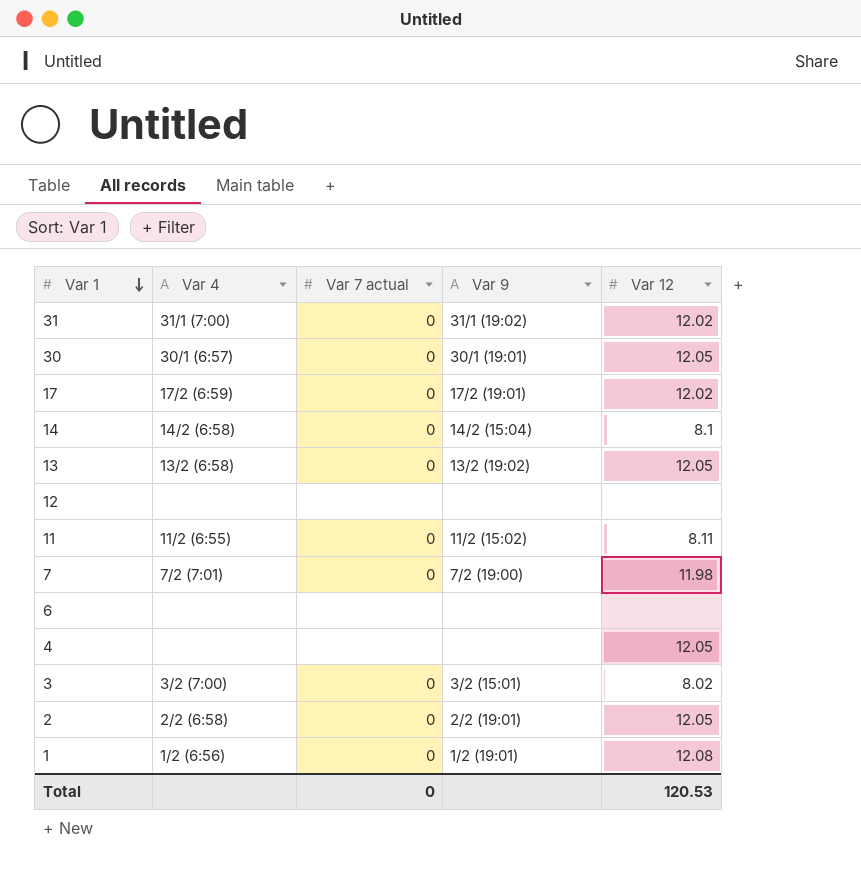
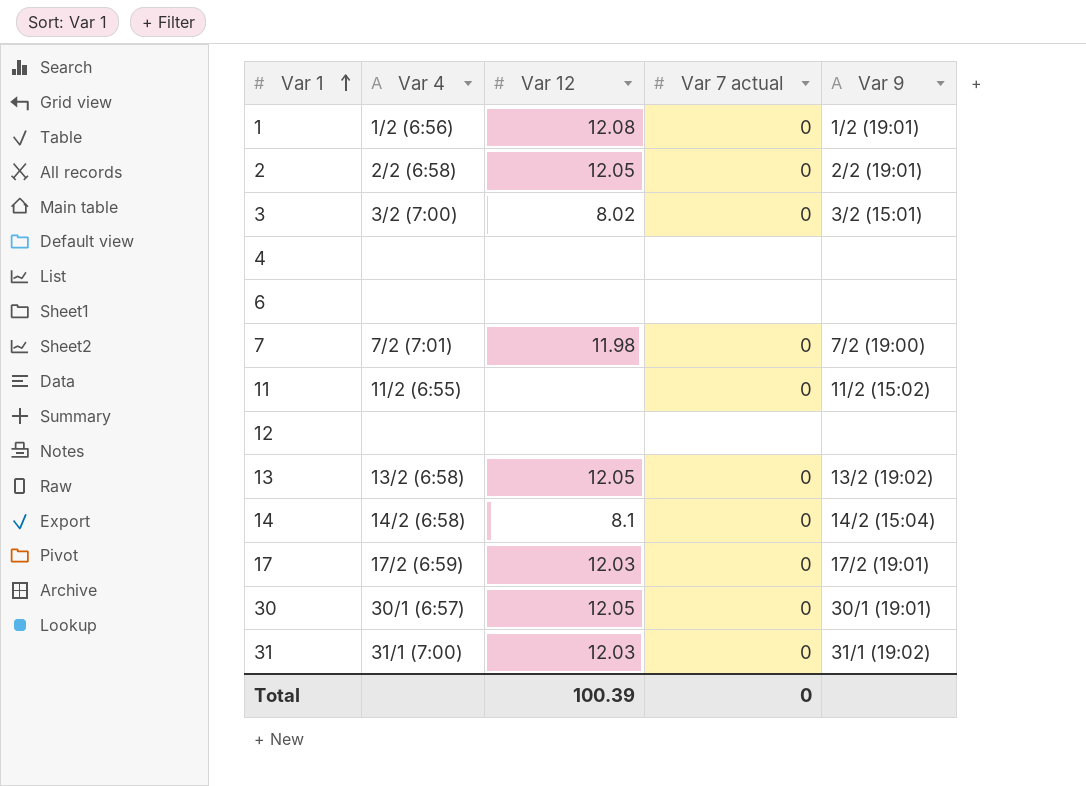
row order: Var 1 descending -> Var 1 ascending
column Var 12 | position: 5 -> 3
4 | Var 12: 12.05 -> none
11 | Var 12: 8.11 -> none
17 | Var 12: 12.02 -> 12.03
31 | Var 12: 12.02 -> 12.03
Total | Var 12: 120.53 -> 100.39

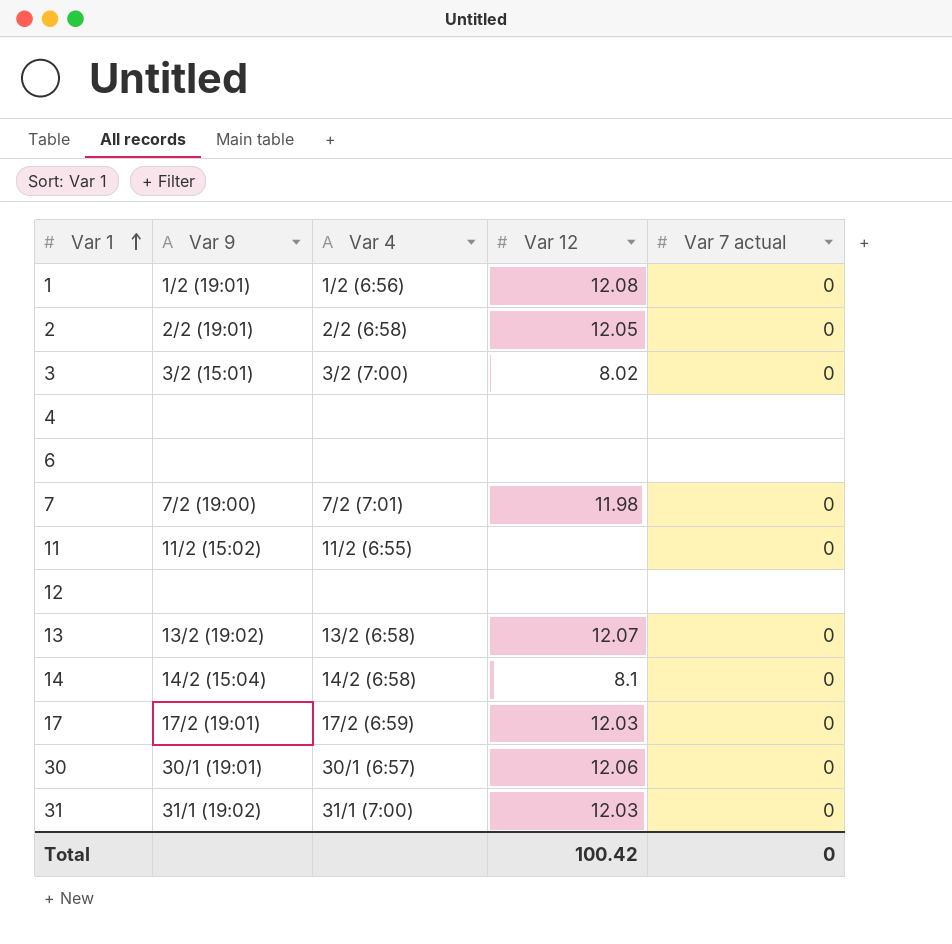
column Var 9 | position: 5 -> 2
13 | Var 12: 12.05 -> 12.07
30 | Var 12: 12.05 -> 12.06
Total | Var 12: 100.39 -> 100.42

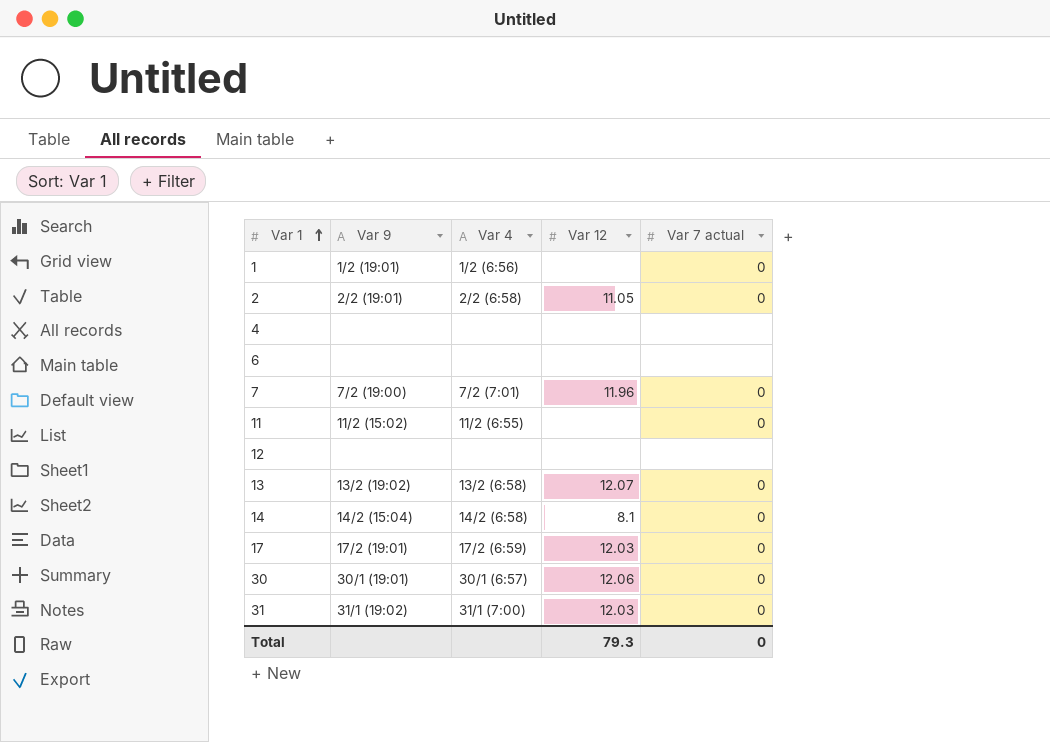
row 3: 3/2 (15:01) | 3/2 (7:00) | 8.02 | 0 -> none
1 | Var 12: 12.08 -> none
2 | Var 12: 12.05 -> 11.05
7 | Var 12: 11.98 -> 11.96
Total | Var 12: 100.42 -> 79.3

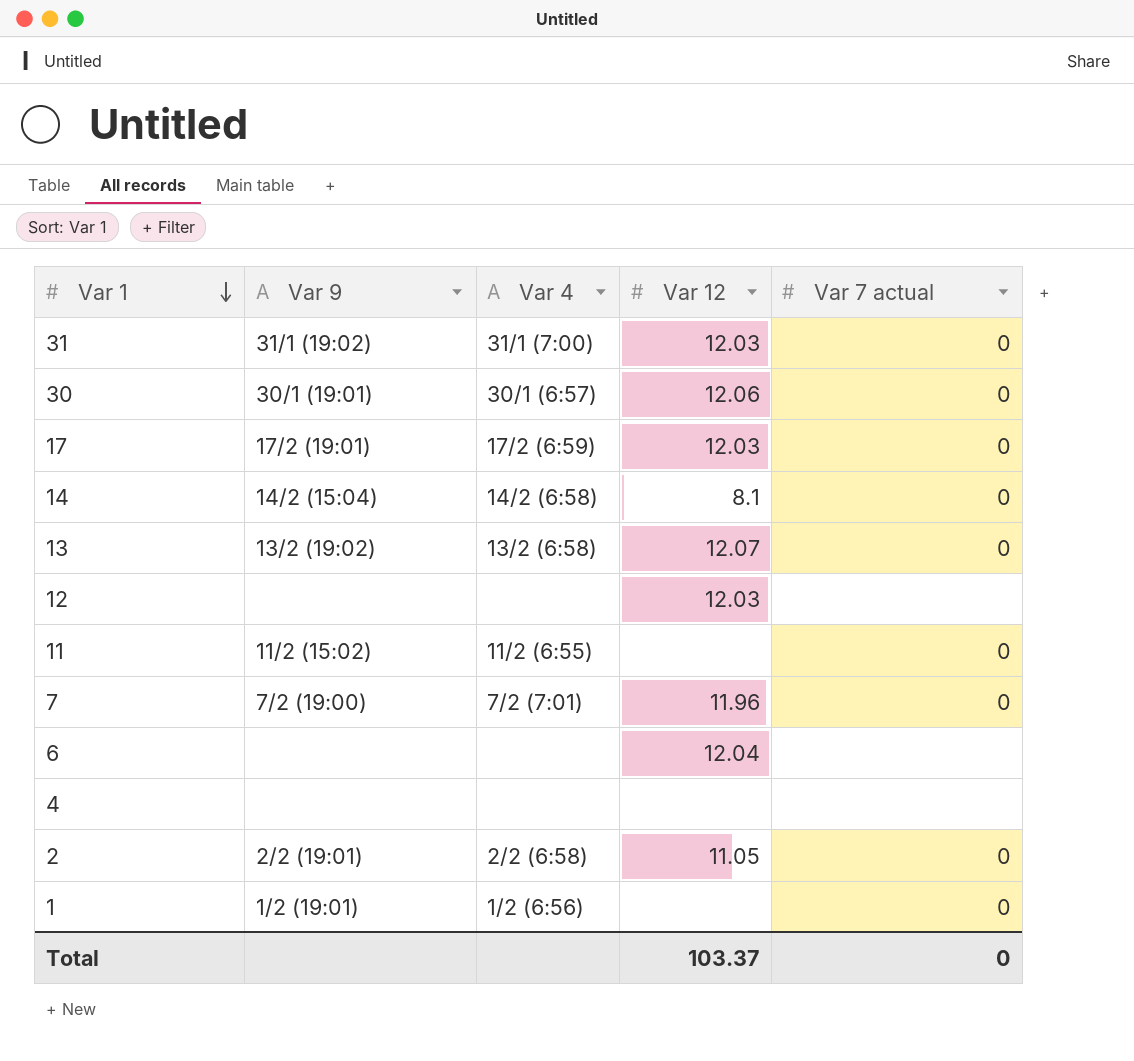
row order: Var 1 ascending -> Var 1 descending
12 | Var 12: none -> 12.03
6 | Var 12: none -> 12.04
Total | Var 12: 79.3 -> 103.37

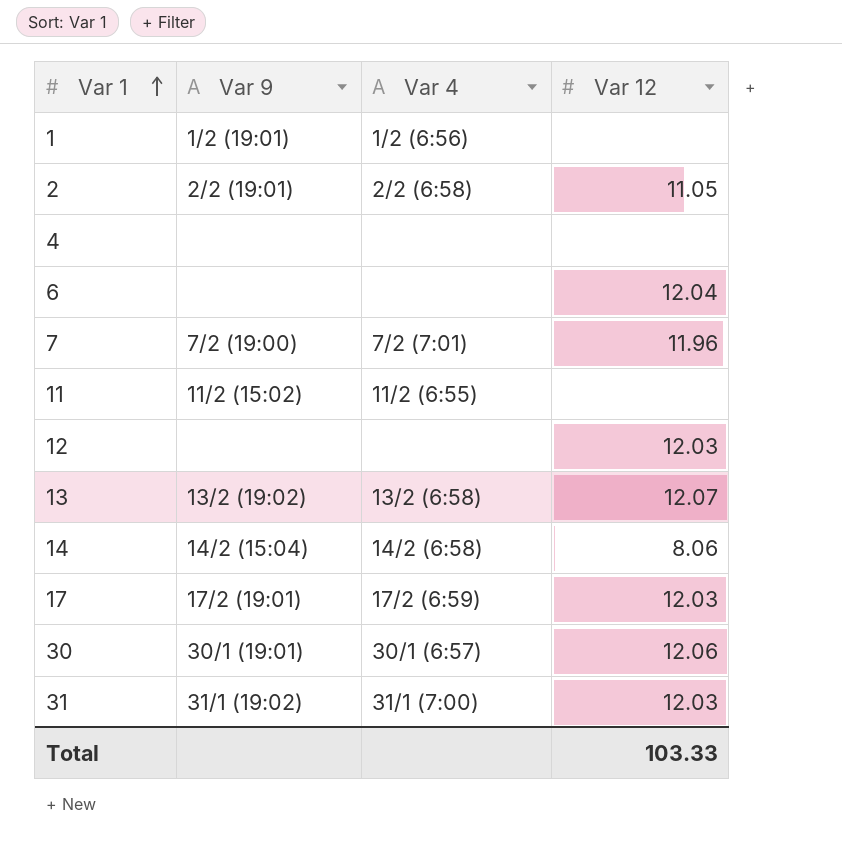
row order: Var 1 descending -> Var 1 ascending
column Var 7 actual | position: 5 -> none
14 | Var 12: 8.1 -> 8.06
Total | Var 12: 103.37 -> 103.33

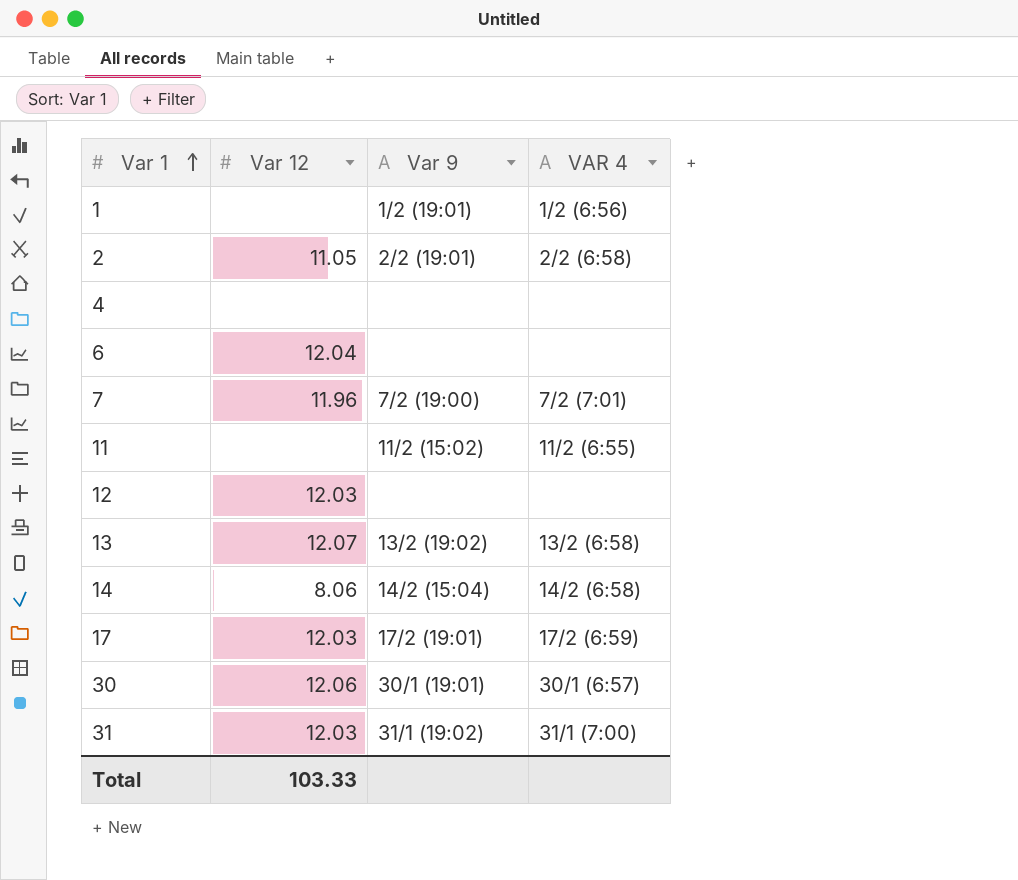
column Var 12 | position: 4 -> 2
column name: Var 4 -> VAR 4

